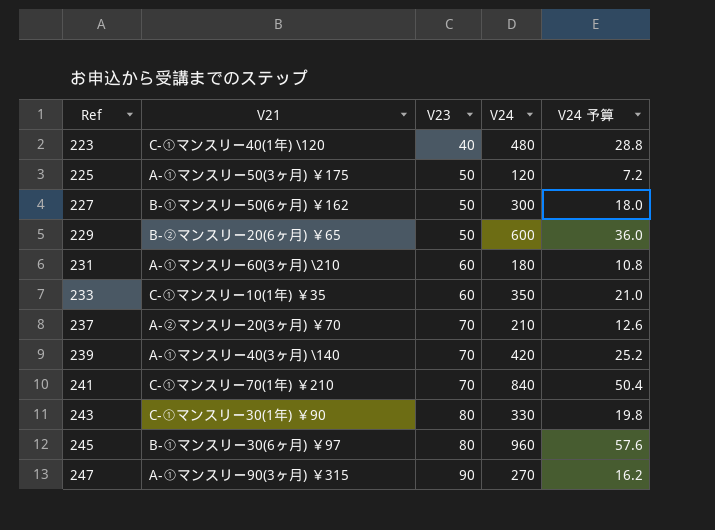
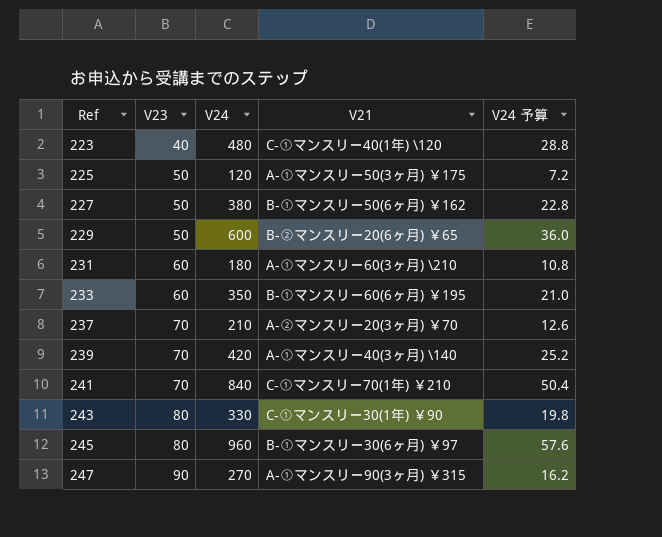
column V21 | position: 2 -> 4
227 | V24: 300 -> 380
227 | V24 予算: 18.0 -> 22.8
233 | V21: C-①マンスリー10(1年) ￥35 -> B-①マンスリー60(6ヶ月) ￥195

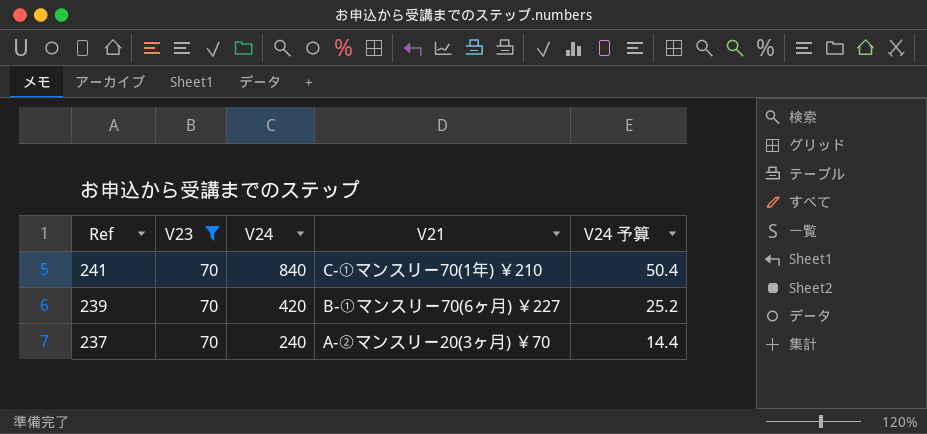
filter: none -> V23 = 70
row order: Ref ascending -> Ref descending
239 | V21: A-①マンスリー40(3ヶ月) \140 -> B-①マンスリー70(6ヶ月) ￥227
237 | V24: 210 -> 240
237 | V24 予算: 12.6 -> 14.4

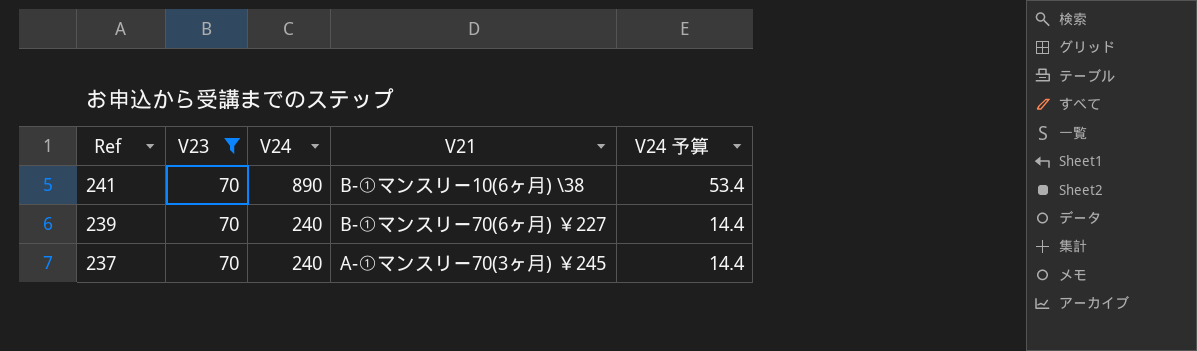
241 | V24: 840 -> 890
241 | V21: C-①マンスリー70(1年) ￥210 -> B-①マンスリー10(6ヶ月) \38
241 | V24 予算: 50.4 -> 53.4
239 | V24: 420 -> 240
239 | V24 予算: 25.2 -> 14.4
237 | V21: A-②マンスリー20(3ヶ月) ￥70 -> A-①マンスリー70(3ヶ月) ￥245

